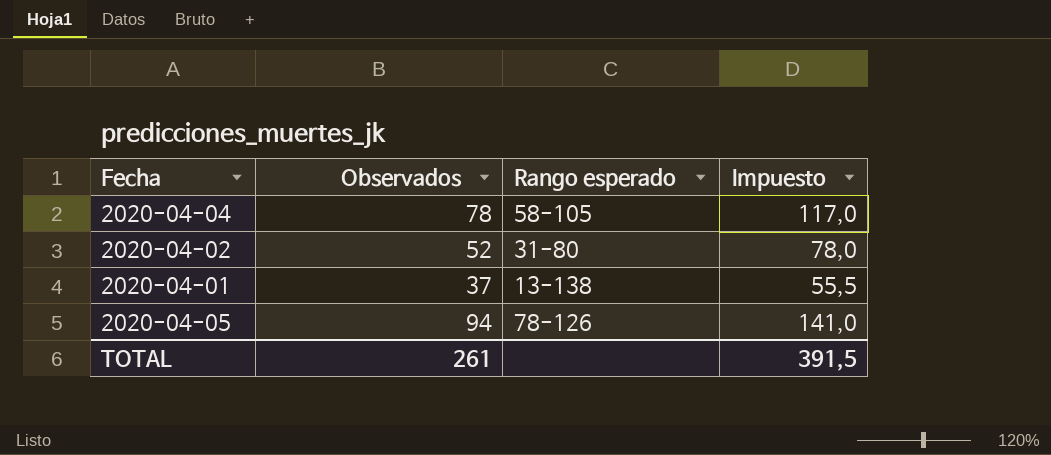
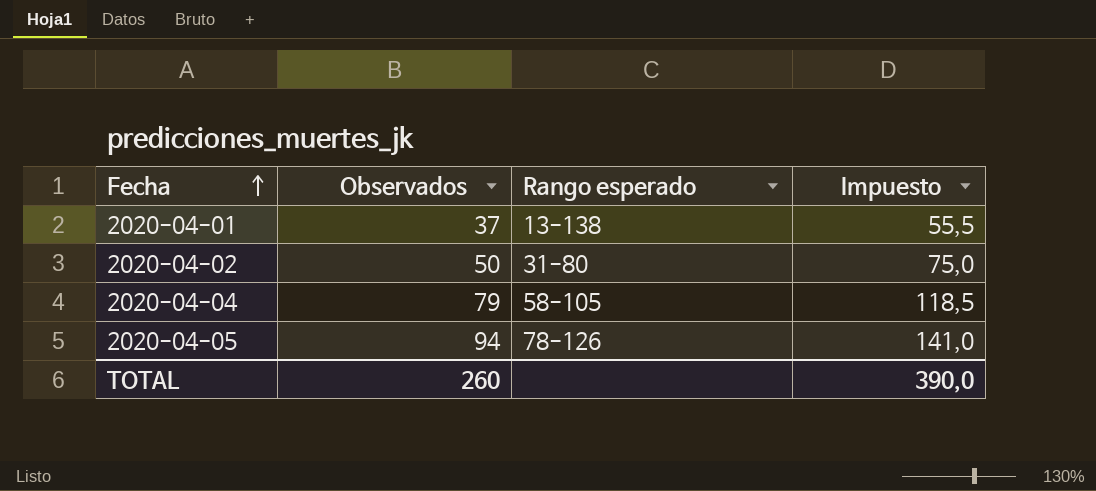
row order: none -> Fecha ascending
2020-04-02 | Observados: 52 -> 50
2020-04-02 | Impuesto: 78,0 -> 75,0
2020-04-04 | Observados: 78 -> 79
2020-04-04 | Impuesto: 117,0 -> 118,5
TOTAL | Observados: 261 -> 260
TOTAL | Impuesto: 391,5 -> 390,0

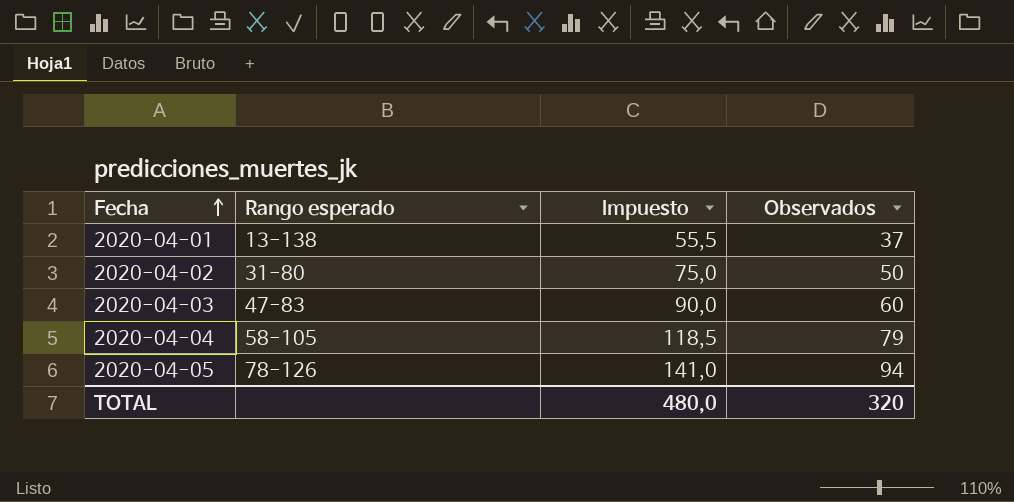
column Observados | position: 2 -> 4
row 2020-04-03: none -> 47-83 | 90,0 | 60
TOTAL | Impuesto: 390,0 -> 480,0
TOTAL | Observados: 260 -> 320

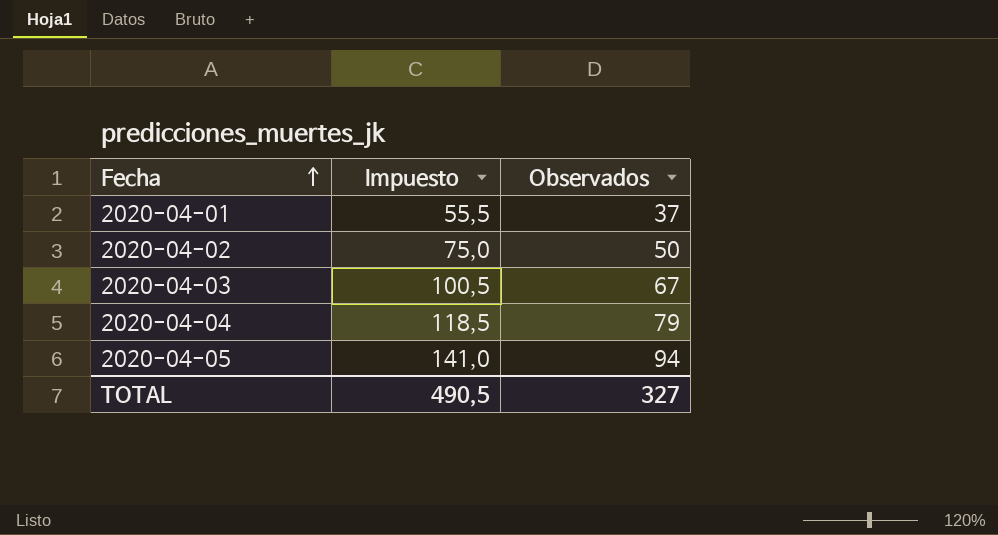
column Rango esperado | position: 2 -> none
2020-04-03 | Impuesto: 90,0 -> 100,5
2020-04-03 | Observados: 60 -> 67
TOTAL | Impuesto: 480,0 -> 490,5
TOTAL | Observados: 320 -> 327

